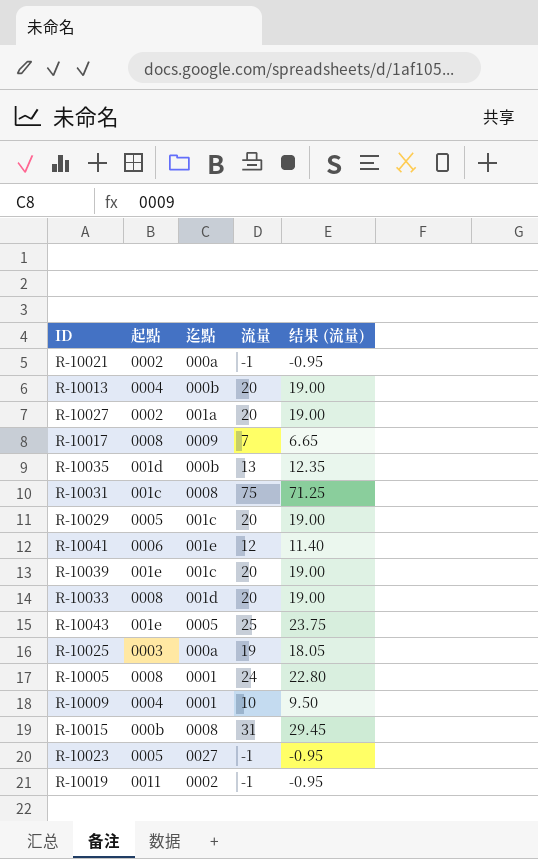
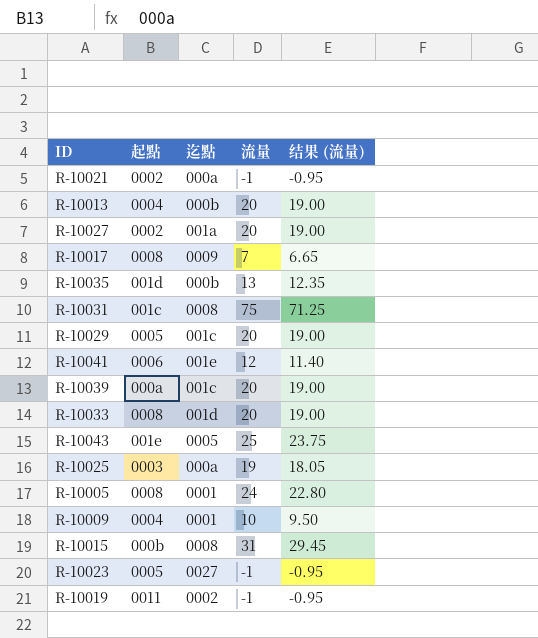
R-10039 | 起點: 001e -> 000a

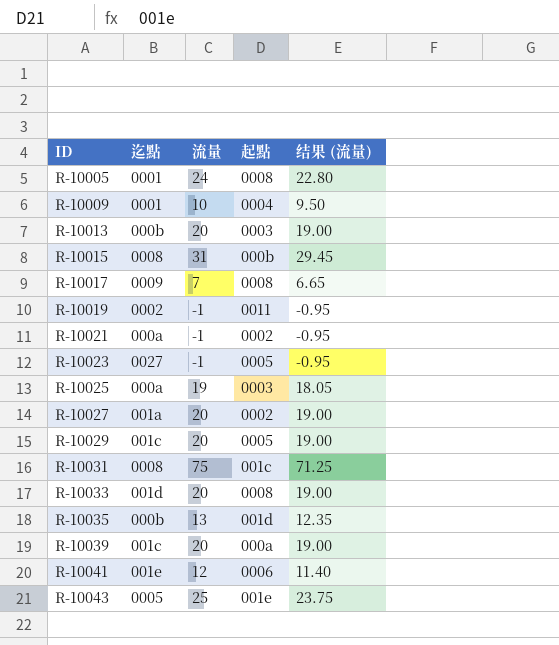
row order: none -> ID ascending
column 起點 | position: 2 -> 4
R-10013 | 起點: 0004 -> 0003

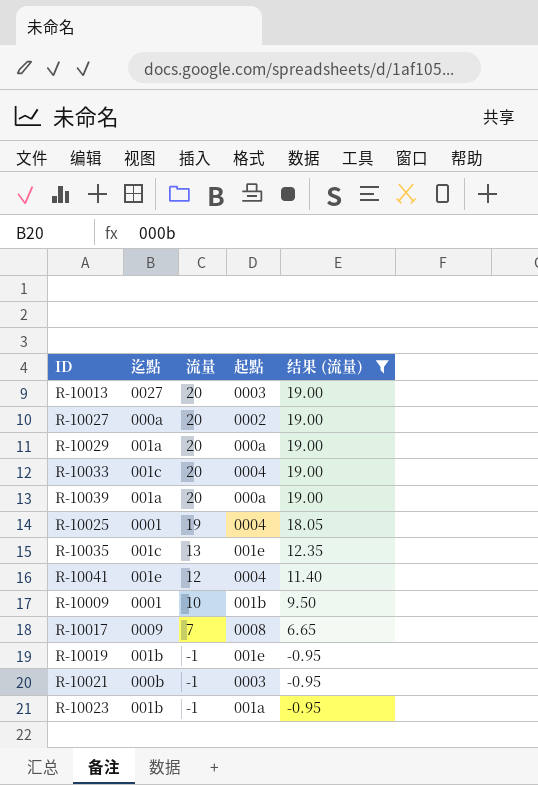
filter: none -> 结果 (流量) <= 19.00
row order: ID ascending -> 流量 descending
R-10013 | 迄點: 000b -> 0027
R-10027 | 迄點: 001a -> 000a
R-10029 | 迄點: 001c -> 001a
R-10029 | 起點: 0005 -> 000a
R-10033 | 迄點: 001d -> 001c
R-10033 | 起點: 0008 -> 0004
R-10039 | 迄點: 001c -> 001a
R-10025 | 迄點: 000a -> 0001
R-10025 | 起點: 0003 -> 0004
R-10035 | 迄點: 000b -> 001c
R-10035 | 起點: 001d -> 001e
R-10041 | 起點: 0006 -> 0004
R-10009 | 起點: 0004 -> 001b
R-10019 | 迄點: 0002 -> 001b
R-10019 | 起點: 0011 -> 001e
R-10021 | 迄點: 000a -> 000b
R-10021 | 起點: 0002 -> 0003
R-10023 | 迄點: 0027 -> 001b
R-10023 | 起點: 0005 -> 001a

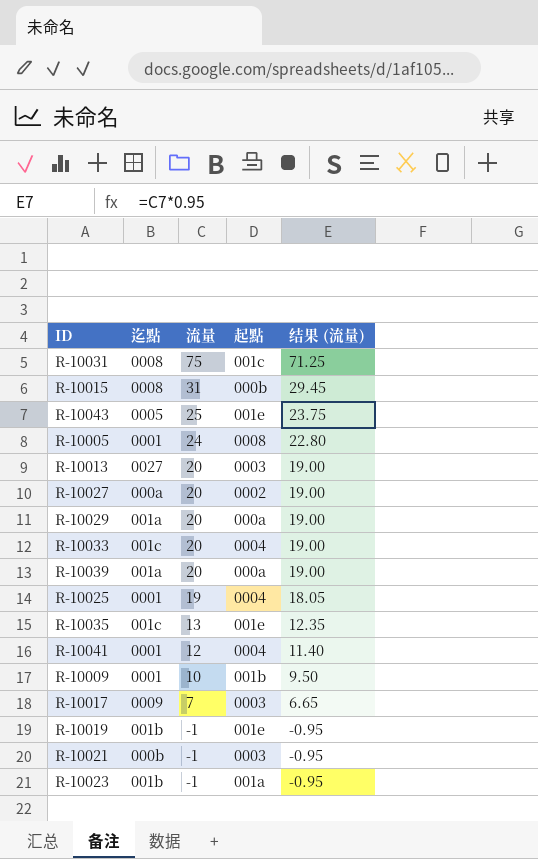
filter: 结果 (流量) <= 19.00 -> none
R-10041 | 迄點: 001e -> 0001
R-10017 | 起點: 0008 -> 0003

